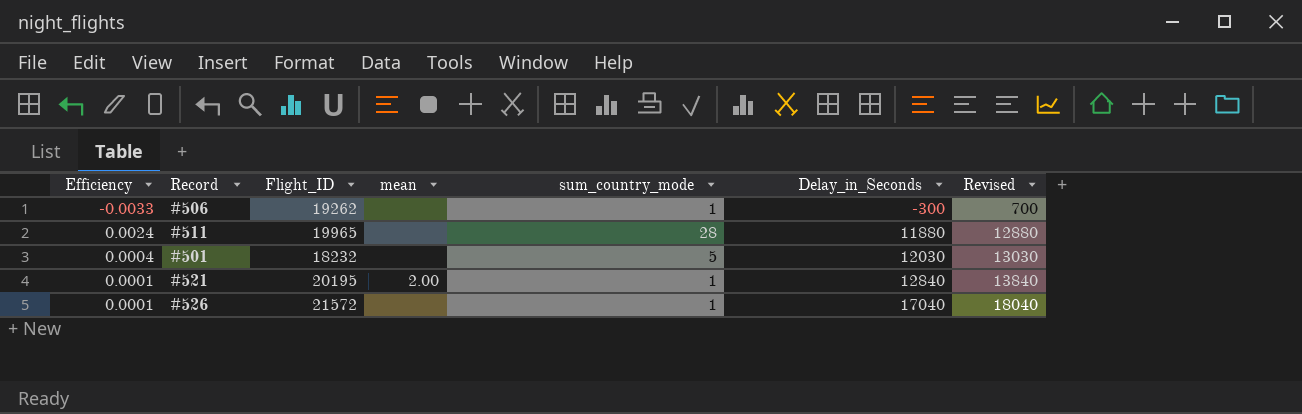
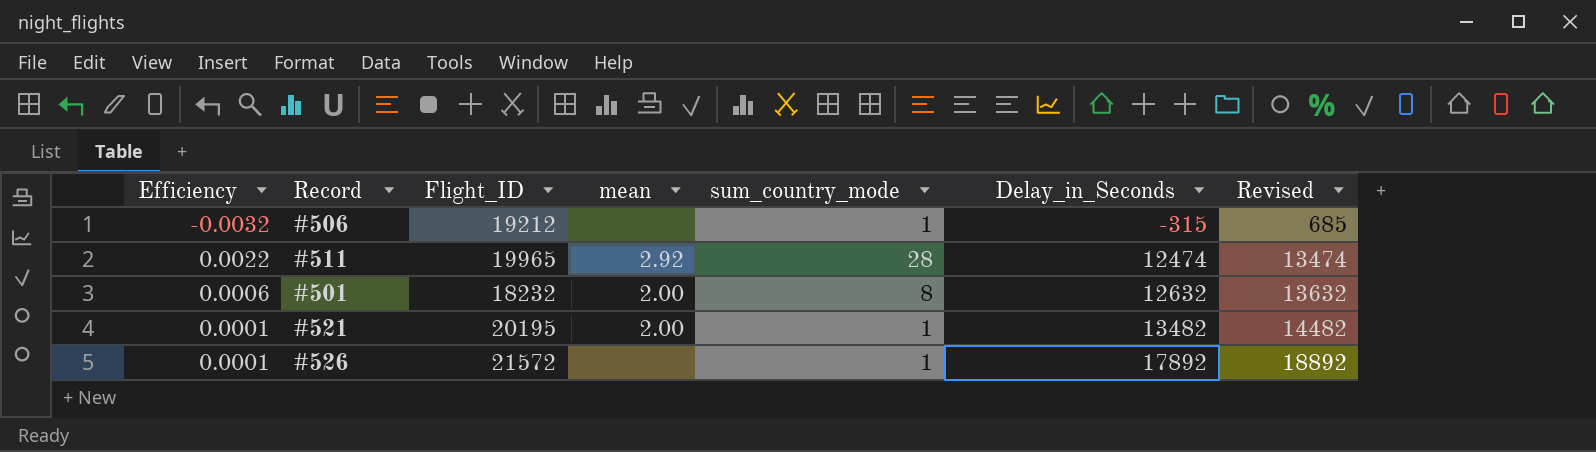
#506 | Efficiency: -0.0033 -> -0.0032
#506 | Flight_ID: 19262 -> 19212
#506 | Delay_in_Seconds: -300 -> -315
#506 | Revised: 700 -> 685
#511 | Efficiency: 0.0024 -> 0.0022
#511 | mean: none -> 2.92
#511 | Delay_in_Seconds: 11880 -> 12474
#511 | Revised: 12880 -> 13474
#501 | Efficiency: 0.0004 -> 0.0006
#501 | mean: none -> 2.00
#501 | sum_country_mode: 5 -> 8
#501 | Delay_in_Seconds: 12030 -> 12632
#501 | Revised: 13030 -> 13632
#521 | Delay_in_Seconds: 12840 -> 13482
#521 | Revised: 13840 -> 14482
#526 | Delay_in_Seconds: 17040 -> 17892
#526 | Revised: 18040 -> 18892

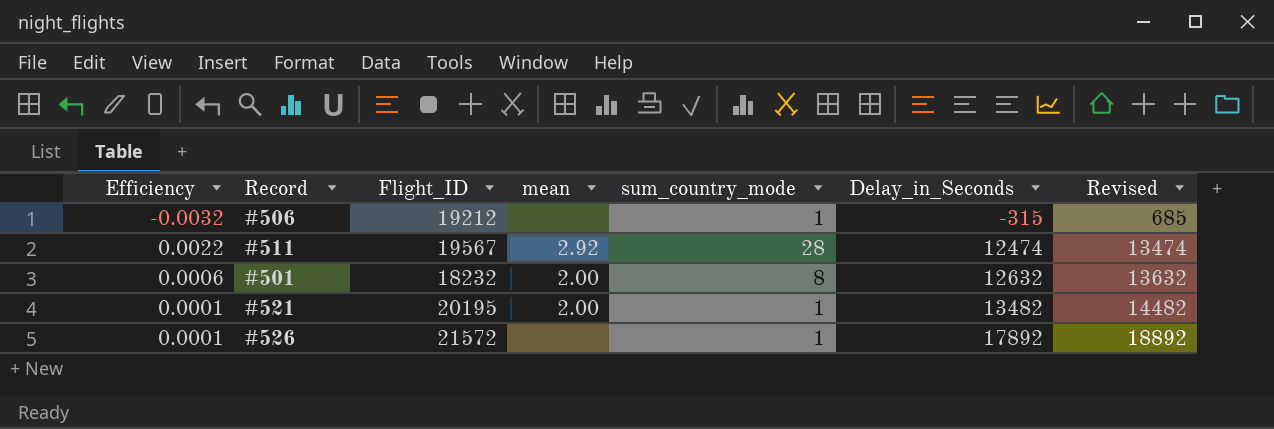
#511 | Flight_ID: 19965 -> 19567

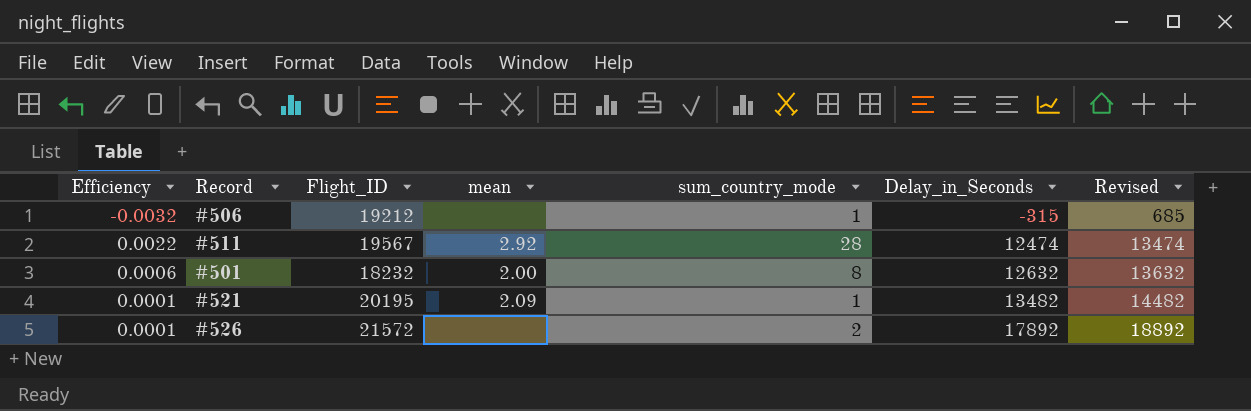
#521 | mean: 2.00 -> 2.09
#526 | sum_country_mode: 1 -> 2

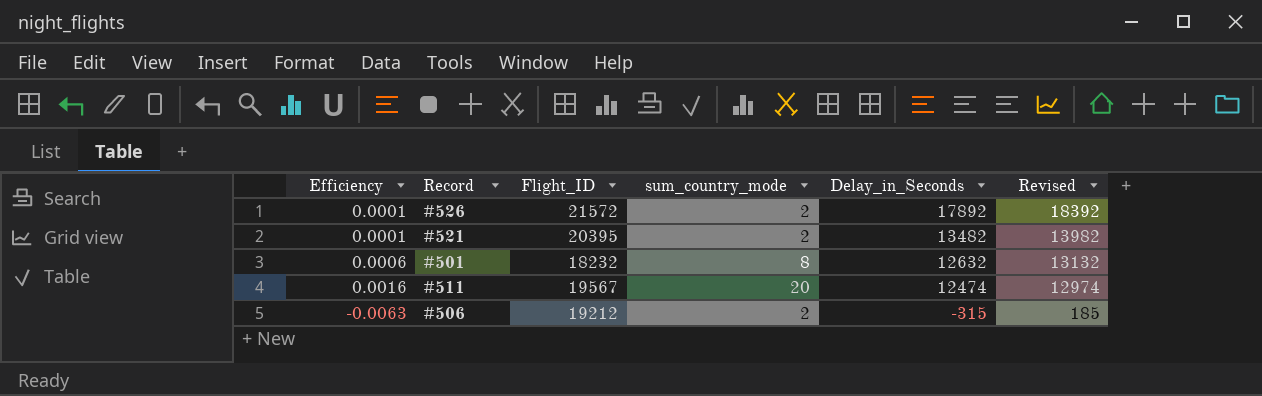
row order: Delay_in_Seconds ascending -> Delay_in_Seconds descending
column mean | position: 4 -> none
column Revised | formula: [Delay_in_Seconds] + 1000 -> [Delay_in_Seconds] + 500
#521 | Flight_ID: 20195 -> 20395
#521 | sum_country_mode: 1 -> 2
#511 | Efficiency: 0.0022 -> 0.0016
#511 | sum_country_mode: 28 -> 20
#506 | Efficiency: -0.0032 -> -0.0063
#506 | sum_country_mode: 1 -> 2

